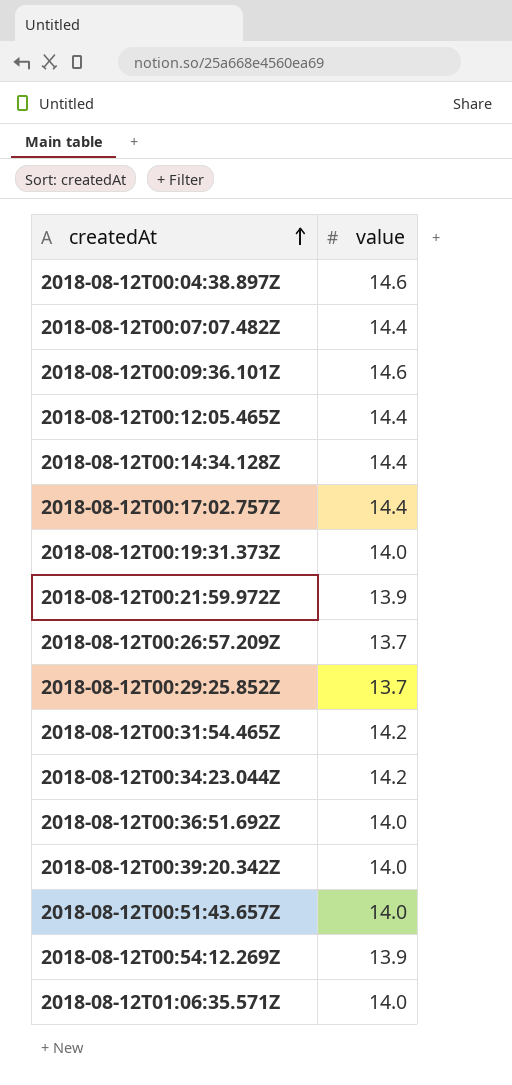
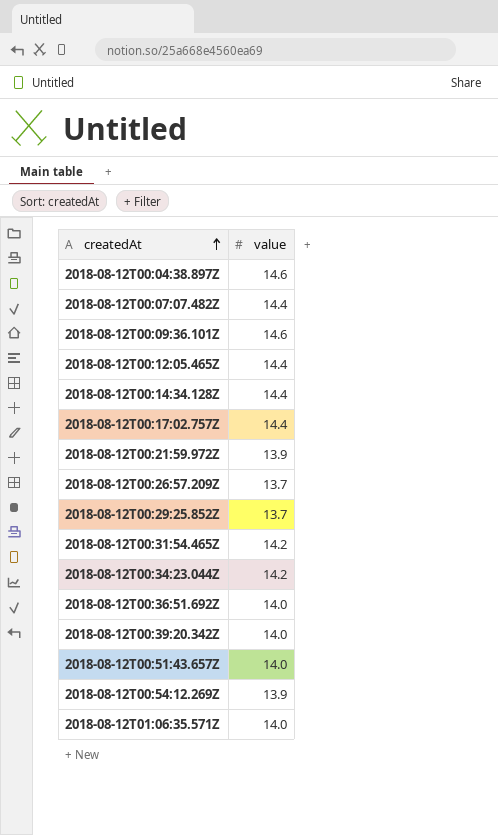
row 2018-08-12T00:19:31.373Z: 14.0 -> none

